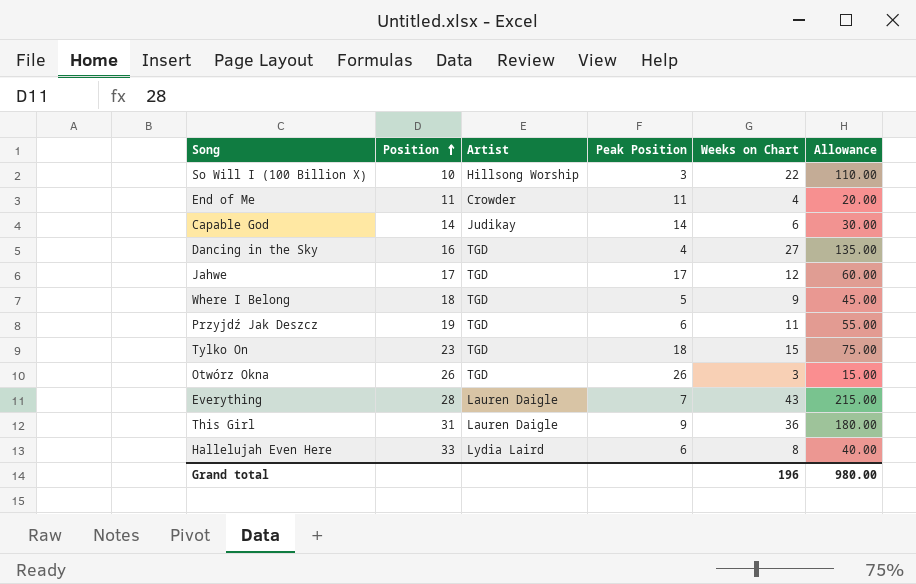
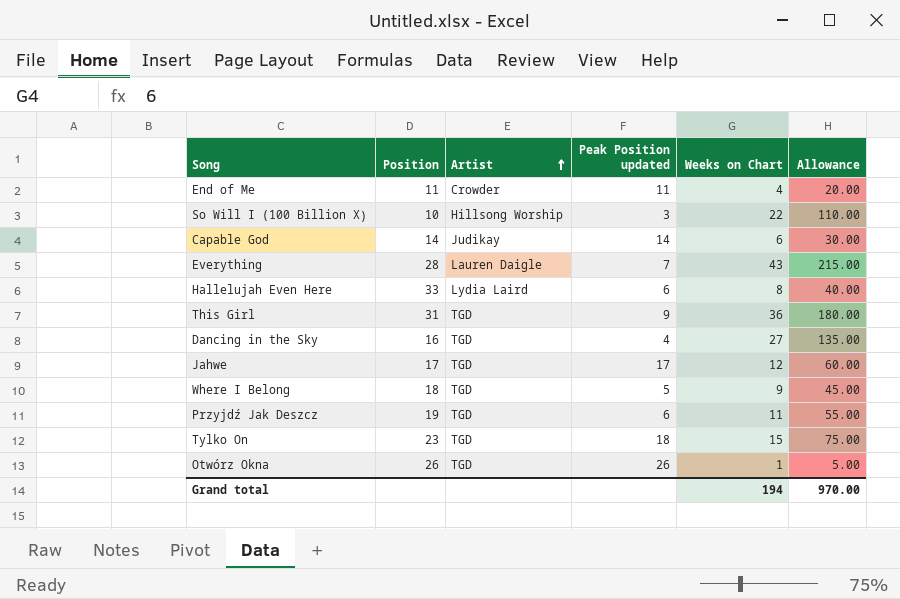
row order: Position ascending -> Artist ascending
column name: Peak Position -> Peak Position updated
This Girl | Artist: Lauren Daigle -> TGD
Otwórz Okna | Weeks on Chart: 3 -> 1
Otwórz Okna | Allowance: 15.00 -> 5.00
Grand total | Weeks on Chart: 196 -> 194
Grand total | Allowance: 980.00 -> 970.00

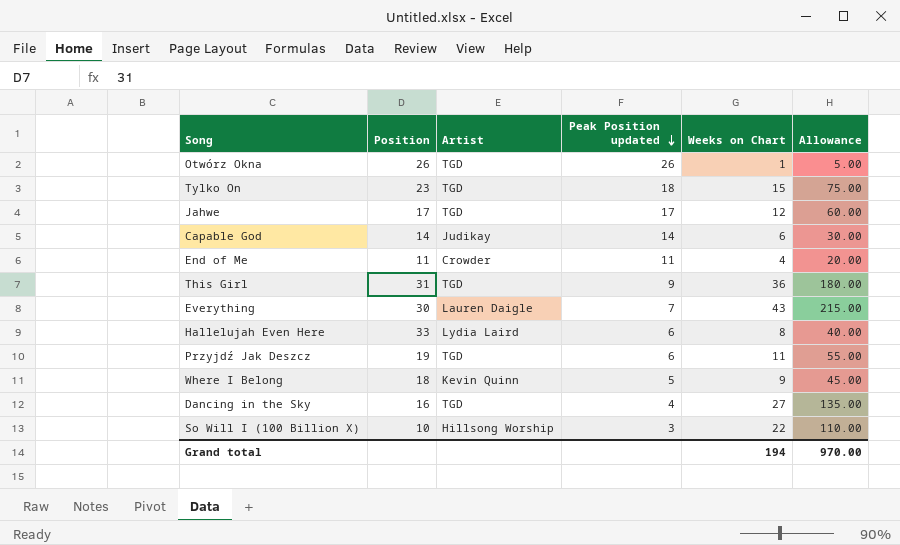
row order: Artist ascending -> Peak Position updated descending
Everything | Position: 28 -> 30
Where I Belong | Artist: TGD -> Kevin Quinn

